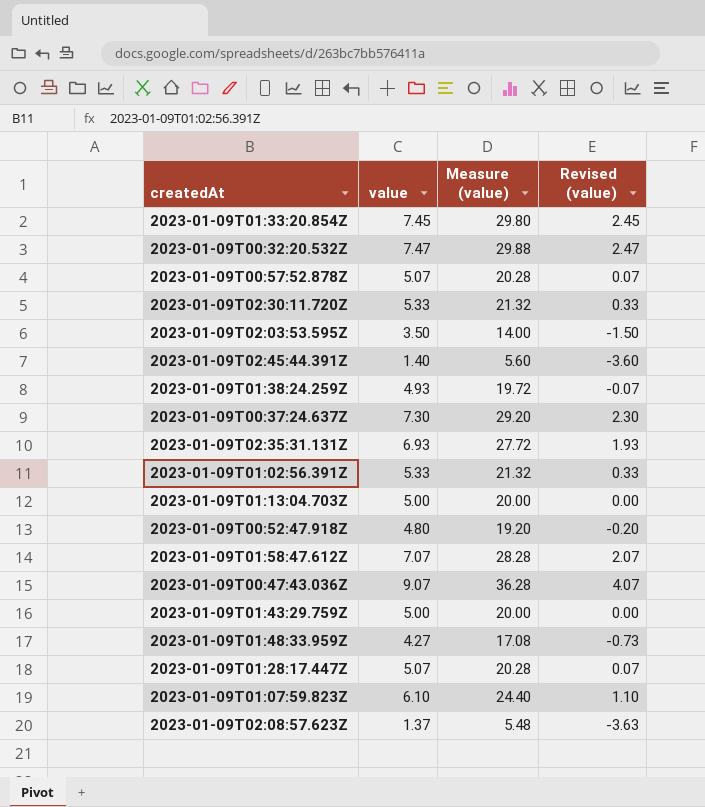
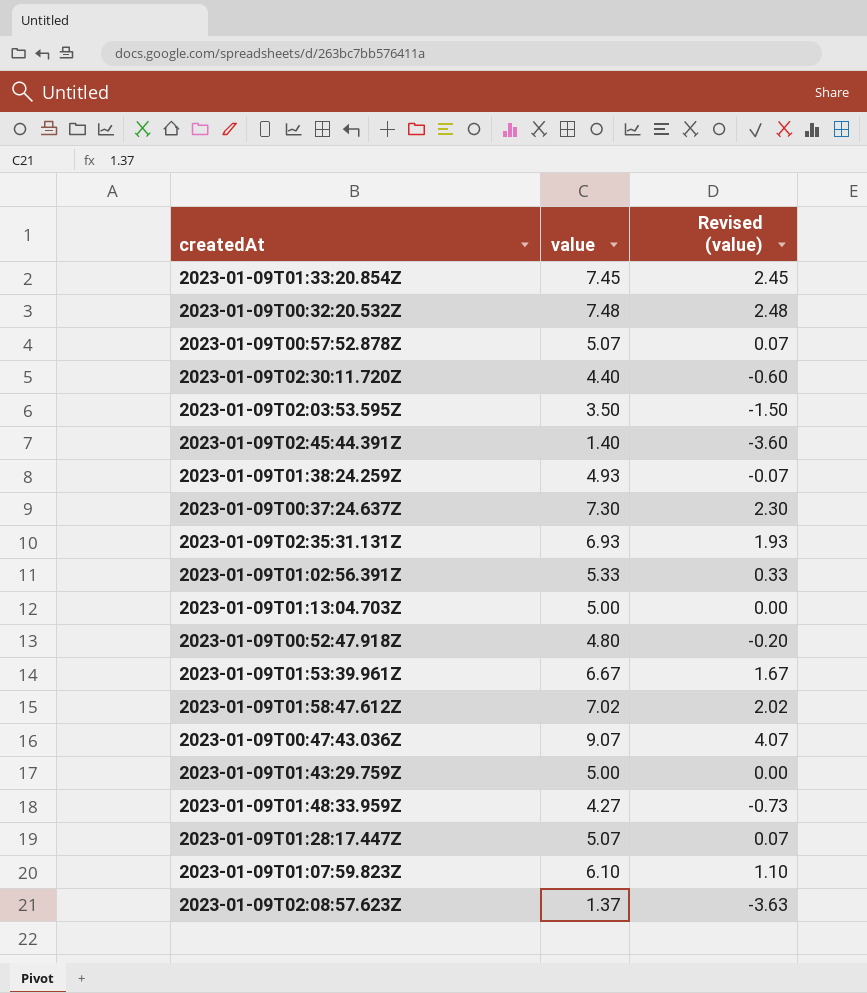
column Measure (value) | formula: [value] * 4 -> none
2023-01-09T00:32:20.532Z | value: 7.47 -> 7.48
2023-01-09T00:32:20.532Z | Revised (value): 2.47 -> 2.48
2023-01-09T02:30:11.720Z | value: 5.33 -> 4.40
2023-01-09T02:30:11.720Z | Revised (value): 0.33 -> -0.60
row 2023-01-09T01:53:39.961Z: none -> 6.67 | 1.67
2023-01-09T01:58:47.612Z | value: 7.07 -> 7.02
2023-01-09T01:58:47.612Z | Revised (value): 2.07 -> 2.02

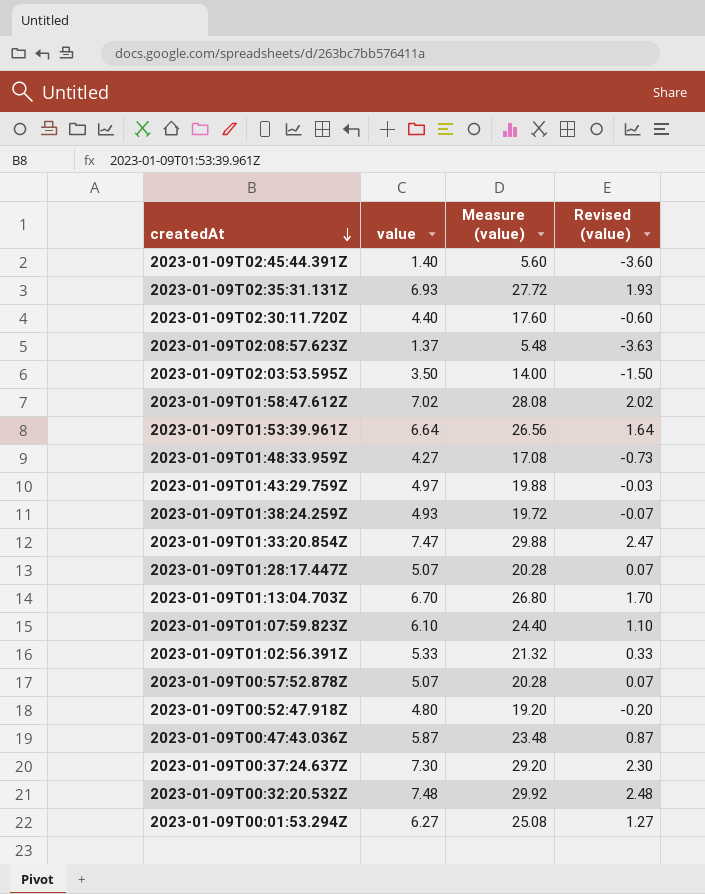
row order: none -> createdAt descending
column Measure (value) | formula: none -> [value] * 4
2023-01-09T01:53:39.961Z | value: 6.67 -> 6.64
2023-01-09T01:53:39.961Z | Revised (value): 1.67 -> 1.64
2023-01-09T01:43:29.759Z | value: 5.00 -> 4.97
2023-01-09T01:43:29.759Z | Revised (value): 0.00 -> -0.03
2023-01-09T01:33:20.854Z | value: 7.45 -> 7.47
2023-01-09T01:33:20.854Z | Revised (value): 2.45 -> 2.47
2023-01-09T01:13:04.703Z | value: 5.00 -> 6.70
2023-01-09T01:13:04.703Z | Revised (value): 0.00 -> 1.70
2023-01-09T00:47:43.036Z | value: 9.07 -> 5.87
2023-01-09T00:47:43.036Z | Revised (value): 4.07 -> 0.87
row 2023-01-09T00:01:53.294Z: none -> 6.27 | 25.08 | 1.27

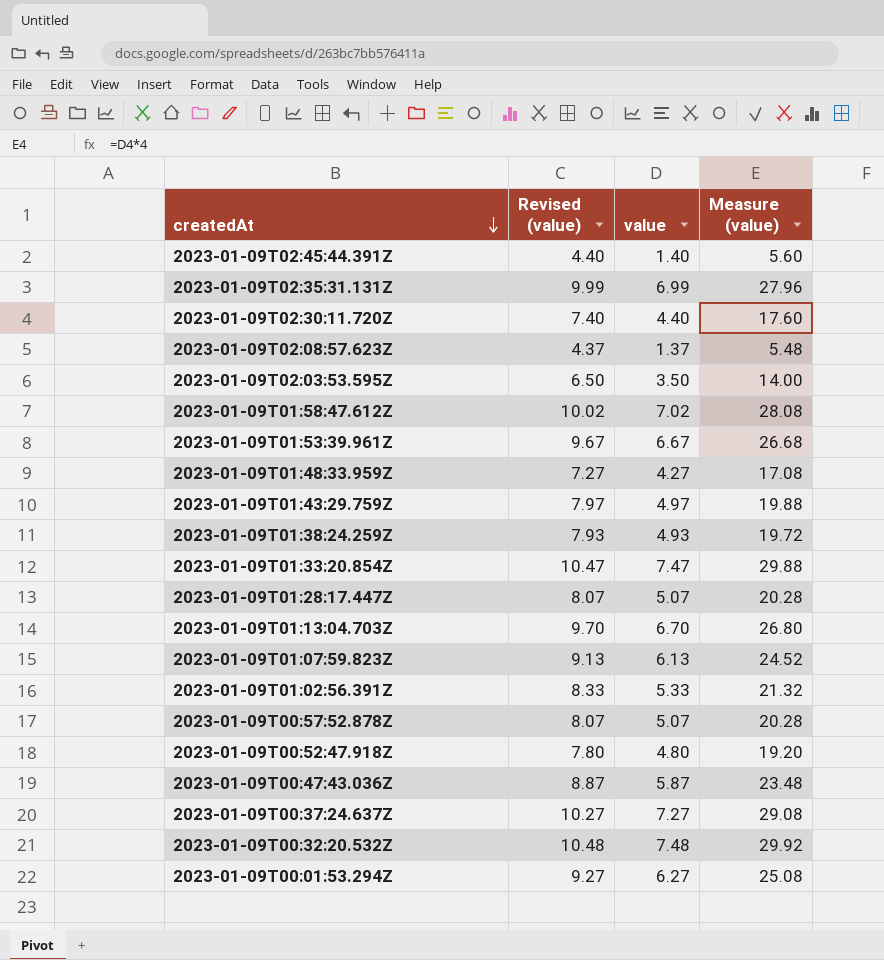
column Revised (value) | formula: [value] - 5 -> [value] + 3
column Revised (value) | position: 4 -> 2
2023-01-09T02:35:31.131Z | value: 6.93 -> 6.99
2023-01-09T02:35:31.131Z | Measure (value): 27.72 -> 27.96
2023-01-09T01:53:39.961Z | value: 6.64 -> 6.67
2023-01-09T01:53:39.961Z | Measure (value): 26.56 -> 26.68
2023-01-09T01:07:59.823Z | value: 6.10 -> 6.13
2023-01-09T01:07:59.823Z | Measure (value): 24.40 -> 24.52
2023-01-09T00:37:24.637Z | value: 7.30 -> 7.27
2023-01-09T00:37:24.637Z | Measure (value): 29.20 -> 29.08

